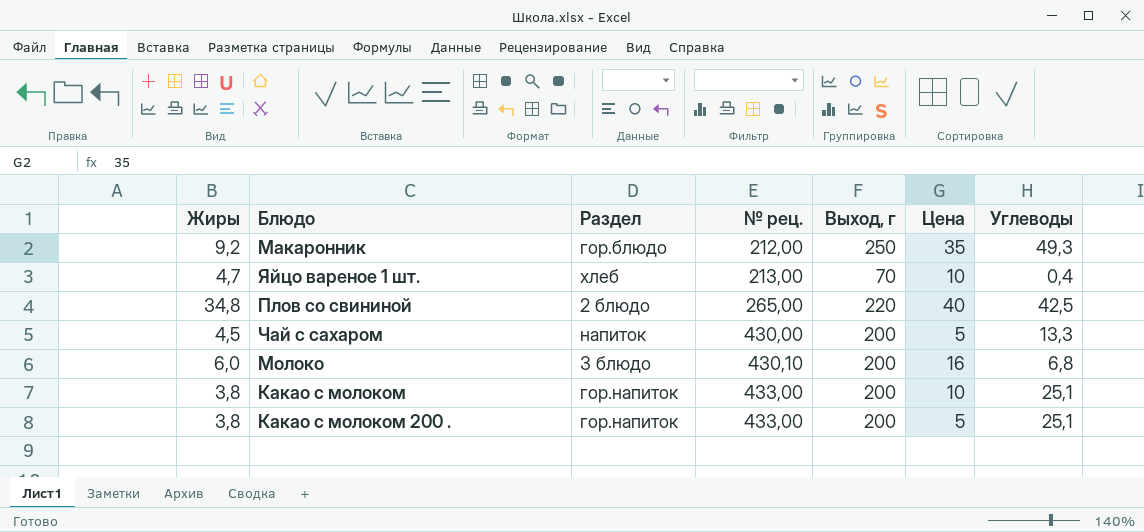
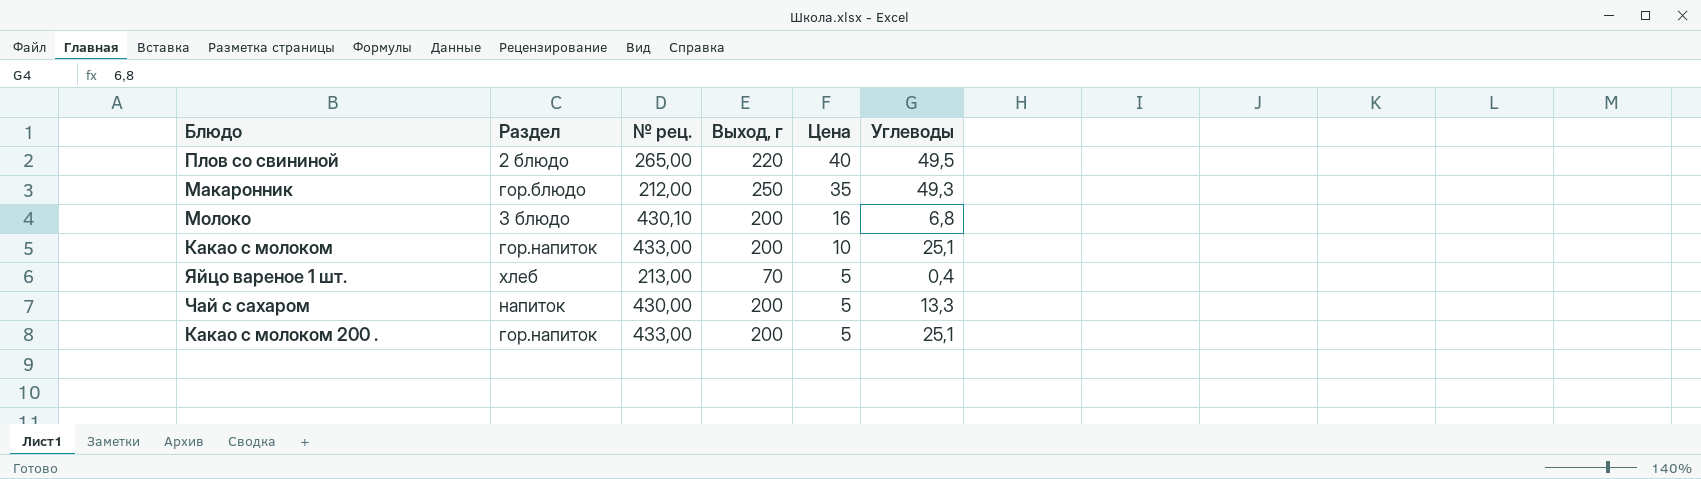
row order: № рец. ascending -> Цена descending
column Жиры | position: 1 -> none
Плов со свининой | Углеводы: 42,5 -> 49,5
Яйцо вареное 1 шт. | Цена: 10 -> 5

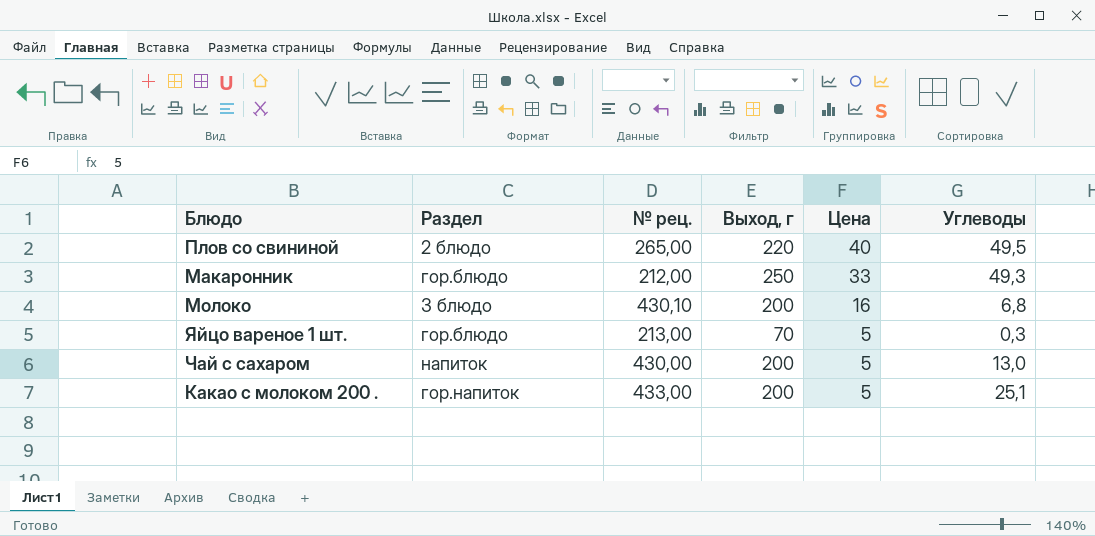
row Какао с молоком: гор.напиток | 433,00 | 200 | 10 | 25,1 -> none
Макаронник | Цена: 35 -> 33
Яйцо вареное 1 шт. | Раздел: хлеб -> гор.блюдо
Яйцо вареное 1 шт. | Углеводы: 0,4 -> 0,3
Чай с сахаром | Углеводы: 13,3 -> 13,0

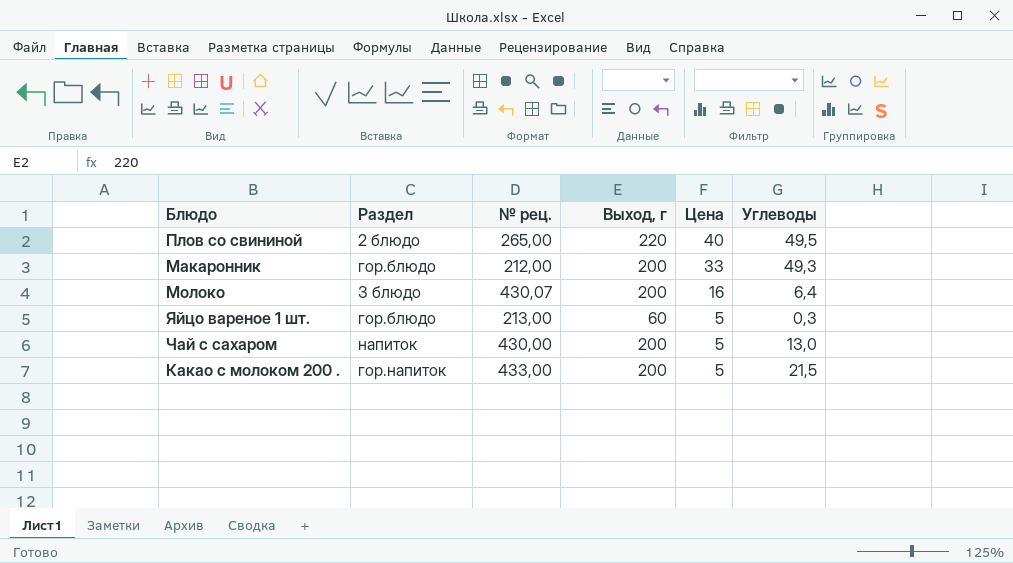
Макаронник | Выход, г: 250 -> 200
Молоко | № рец.: 430,10 -> 430,07
Молоко | Углеводы: 6,8 -> 6,4
Яйцо вареное 1 шт. | Выход, г: 70 -> 60
Какао с молоком 200 . | Углеводы: 25,1 -> 21,5

